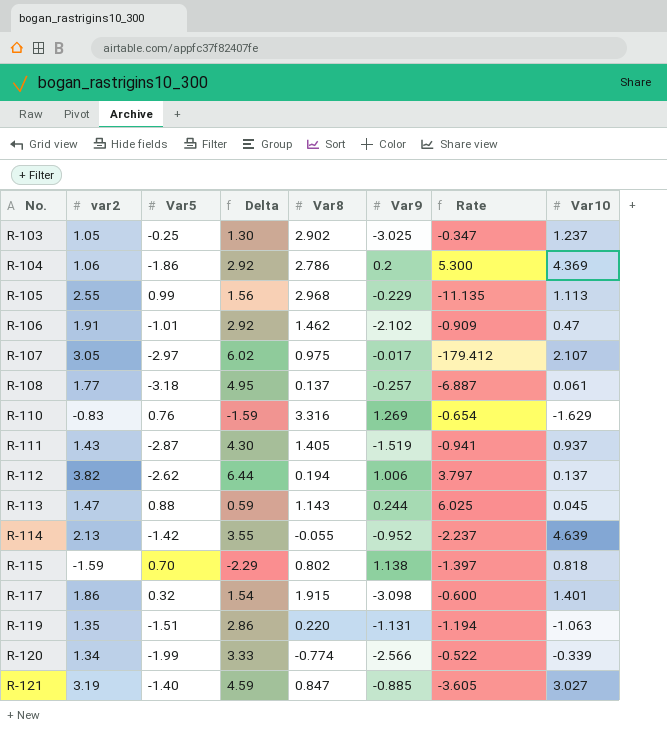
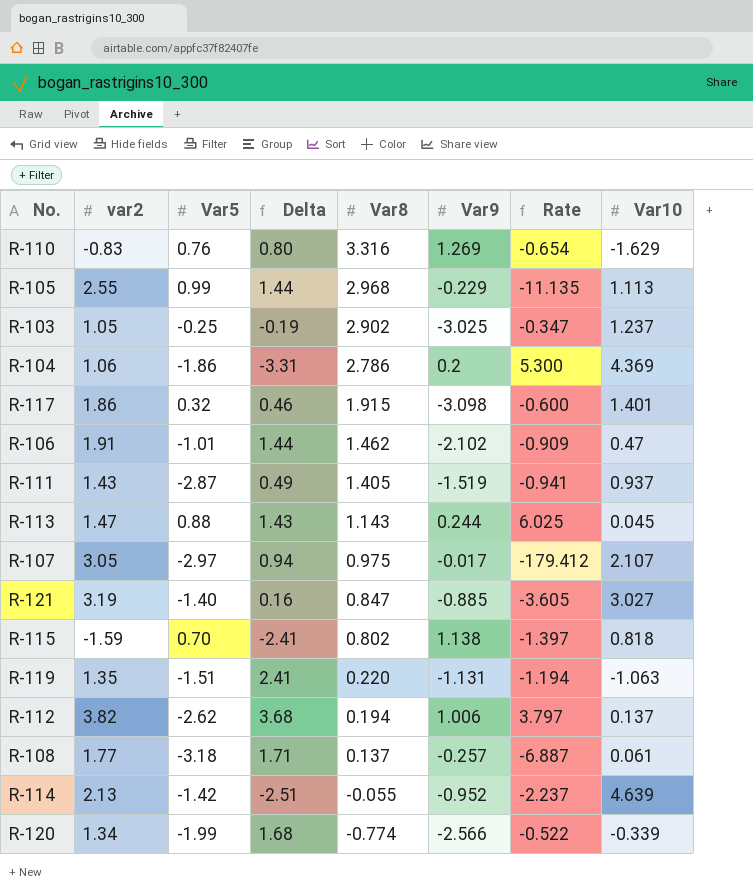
row order: No. ascending -> Var8 descending
column Delta | formula: [var2] - [Var5] -> [var2] - [Var10]

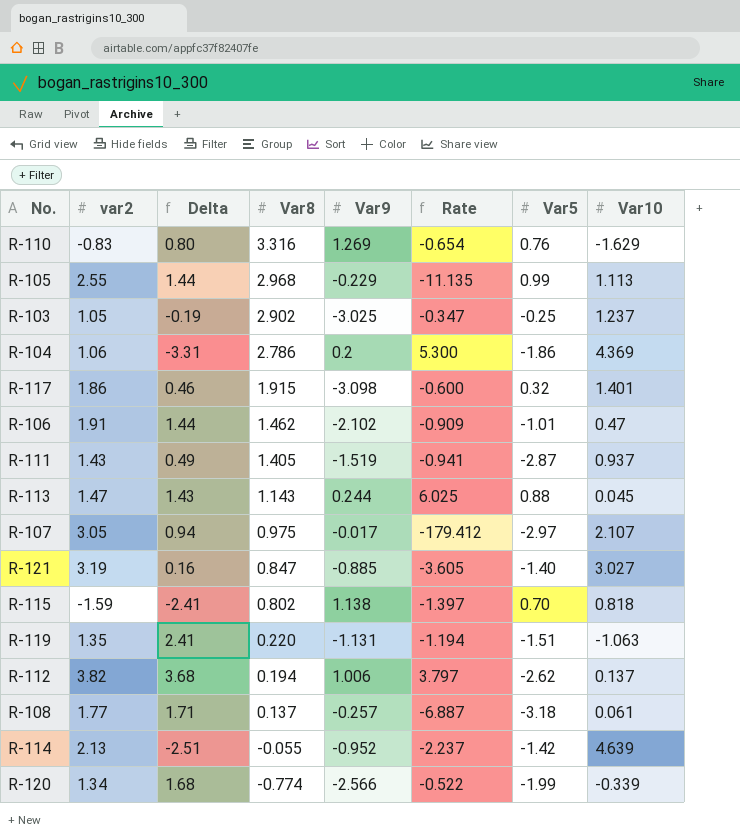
column Var5 | position: 3 -> 7

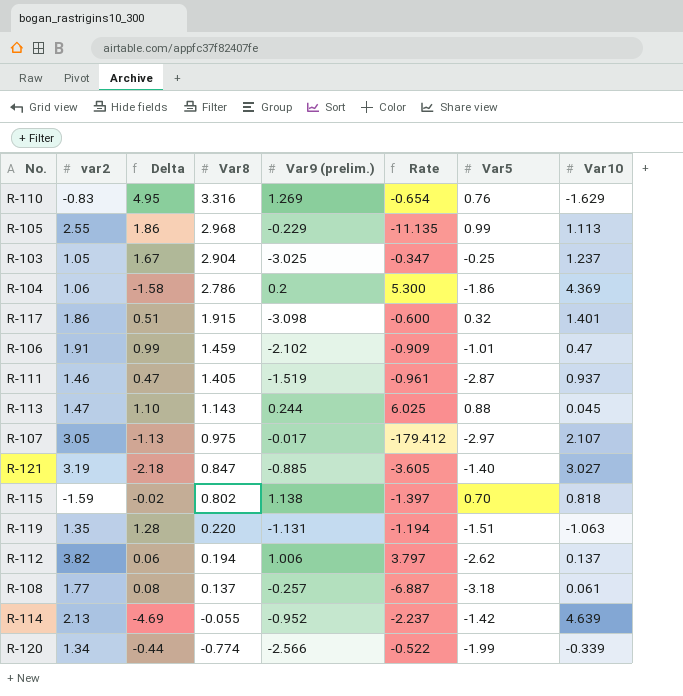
column Delta | formula: [var2] - [Var10] -> [Var8] - [Var10]
column name: Var9 -> Var9 (prelim.)
R-103 | Var8: 2.902 -> 2.904
R-106 | Var8: 1.462 -> 1.459
R-111 | var2: 1.43 -> 1.46
R-111 | Rate: -0.941 -> -0.961

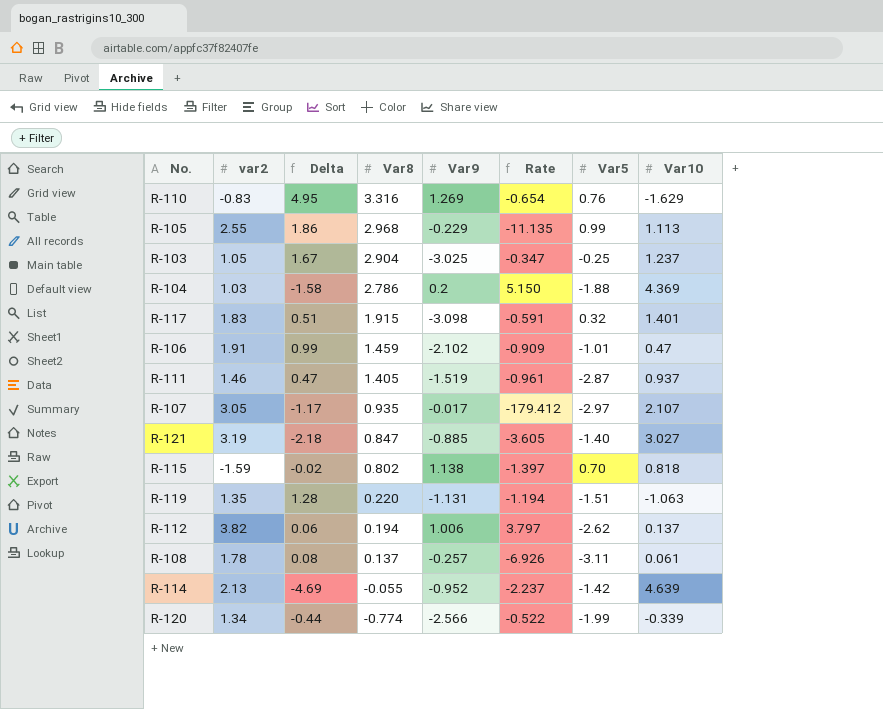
column name: Var9 (prelim.) -> Var9
row R-113: 1.47 | 1.10 | 1.143 | 0.244 | 6.025 | 0.88 | 0.045 -> none
R-104 | var2: 1.06 -> 1.03
R-104 | Rate: 5.300 -> 5.150
R-104 | Var5: -1.86 -> -1.88
R-117 | var2: 1.86 -> 1.83
R-117 | Rate: -0.600 -> -0.591
R-107 | Delta: -1.13 -> -1.17
R-107 | Var8: 0.975 -> 0.935
R-108 | var2: 1.77 -> 1.78
R-108 | Rate: -6.887 -> -6.926
R-108 | Var5: -3.18 -> -3.11

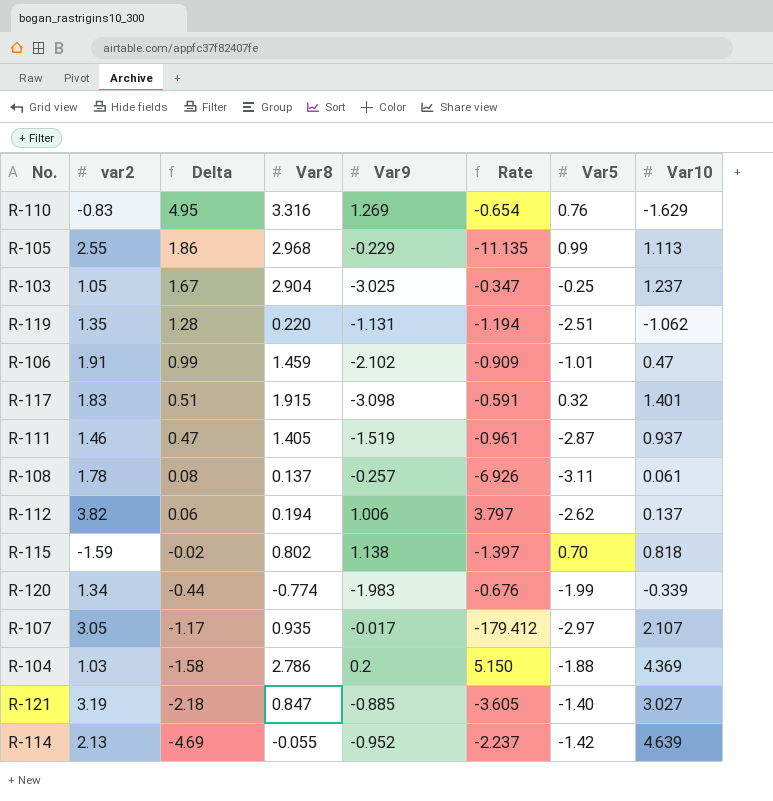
row order: Var8 descending -> Delta descending
R-119 | Var5: -1.51 -> -2.51
R-119 | Var10: -1.063 -> -1.062
R-120 | Var9: -2.566 -> -1.983
R-120 | Rate: -0.522 -> -0.676

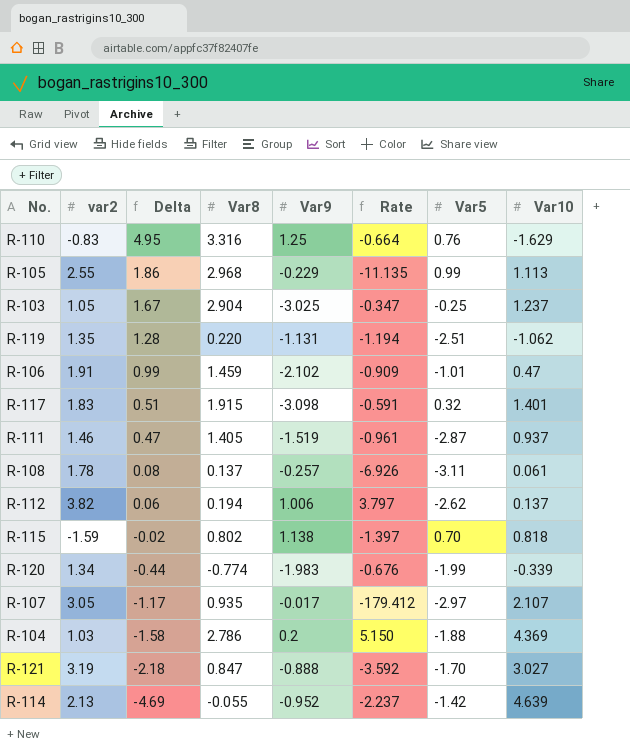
R-110 | Var9: 1.269 -> 1.25
R-110 | Rate: -0.654 -> -0.664
R-121 | Var9: -0.885 -> -0.888
R-121 | Rate: -3.605 -> -3.592
R-121 | Var5: -1.40 -> -1.70

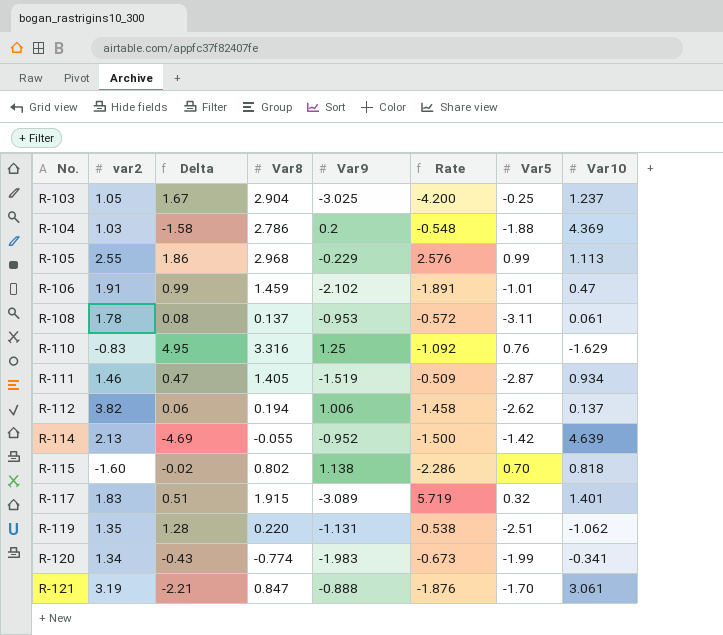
row order: Delta descending -> No. ascending
column Rate | formula: [var2] / [Var9] -> [var2] / [Var5]
row R-107: 3.05 | -1.17 | 0.935 | -0.017 | -179.412 | -2.97 | 2.107 -> none
R-108 | Var9: -0.257 -> -0.953
R-111 | Var10: 0.937 -> 0.934
R-115 | var2: -1.59 -> -1.60
R-117 | Var9: -3.098 -> -3.089
R-120 | Delta: -0.44 -> -0.43
R-120 | Var10: -0.339 -> -0.341
R-121 | Delta: -2.18 -> -2.21
R-121 | Var10: 3.027 -> 3.061

